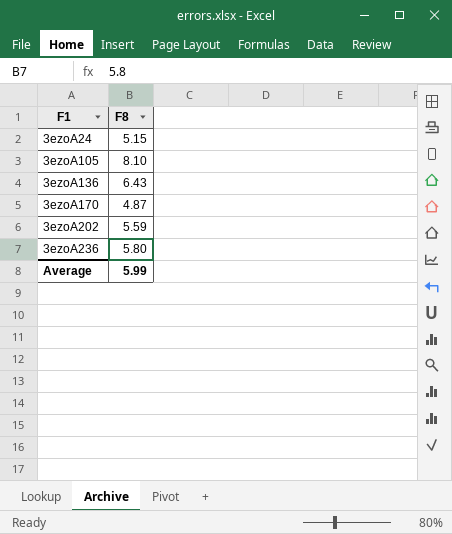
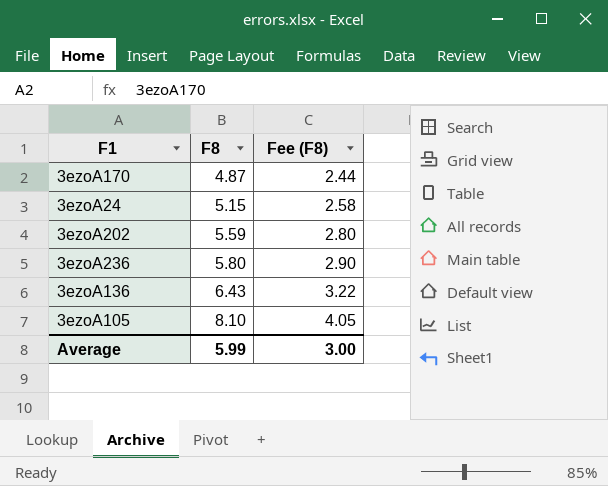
row order: F1 ascending -> F8 ascending
column Fee (F8) | formula: none -> [F8] * 0.5

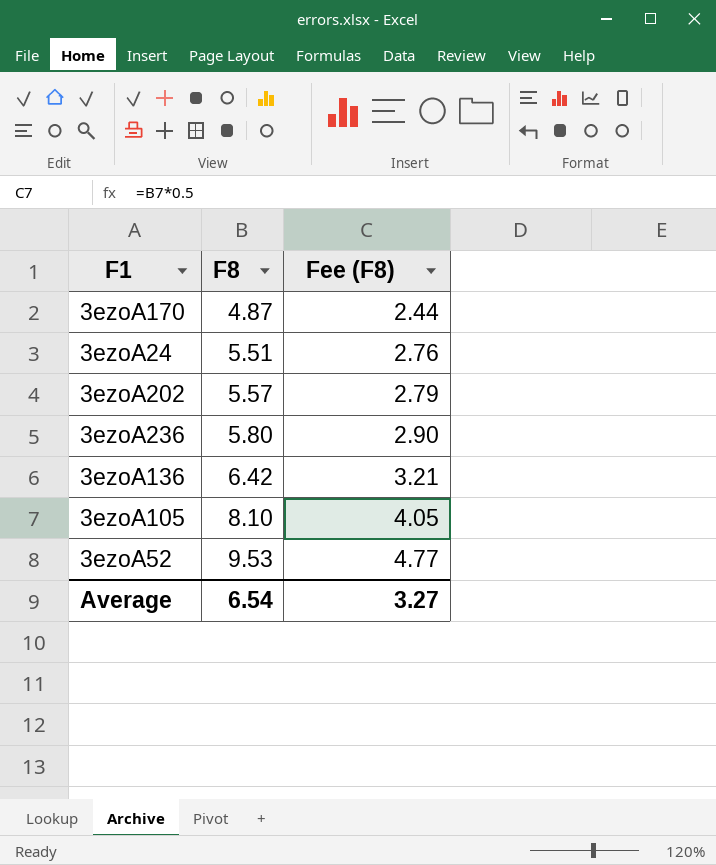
3ezoA24 | F8: 5.15 -> 5.51
3ezoA24 | Fee (F8): 2.58 -> 2.76
3ezoA202 | F8: 5.59 -> 5.57
3ezoA202 | Fee (F8): 2.80 -> 2.79
3ezoA136 | F8: 6.43 -> 6.42
3ezoA136 | Fee (F8): 3.22 -> 3.21
row 3ezoA52: none -> 9.53 | 4.77
Average | F8: 5.99 -> 6.54
Average | Fee (F8): 3.00 -> 3.27

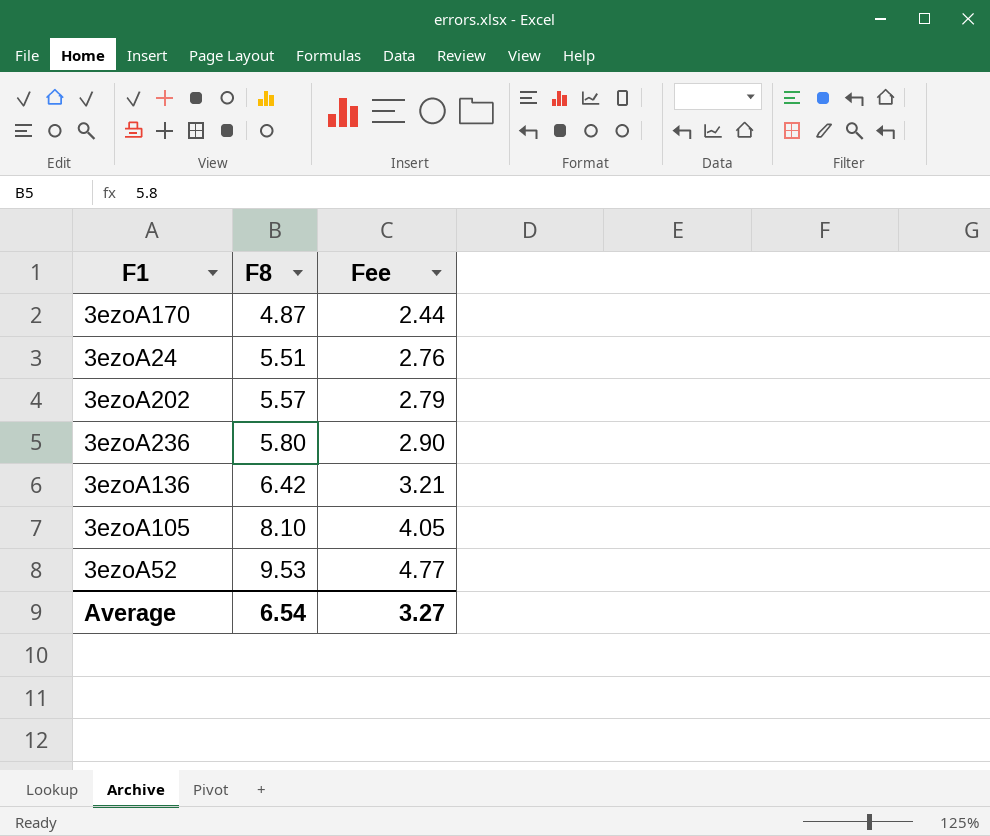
column name: Fee (F8) -> Fee

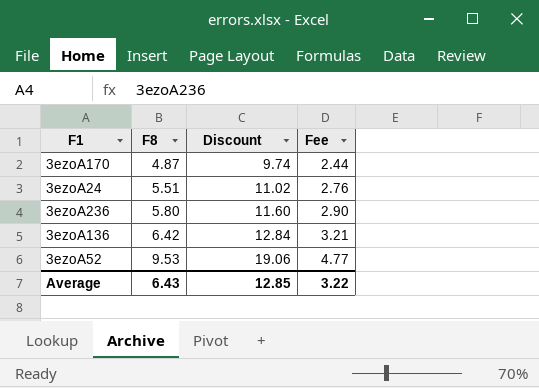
column Discount | formula: none -> [F8] * 2
row 3ezoA202: 5.57 | 2.79 -> none
row 3ezoA105: 8.10 | 4.05 -> none
Average | F8: 6.54 -> 6.43
Average | Fee: 3.27 -> 3.22

